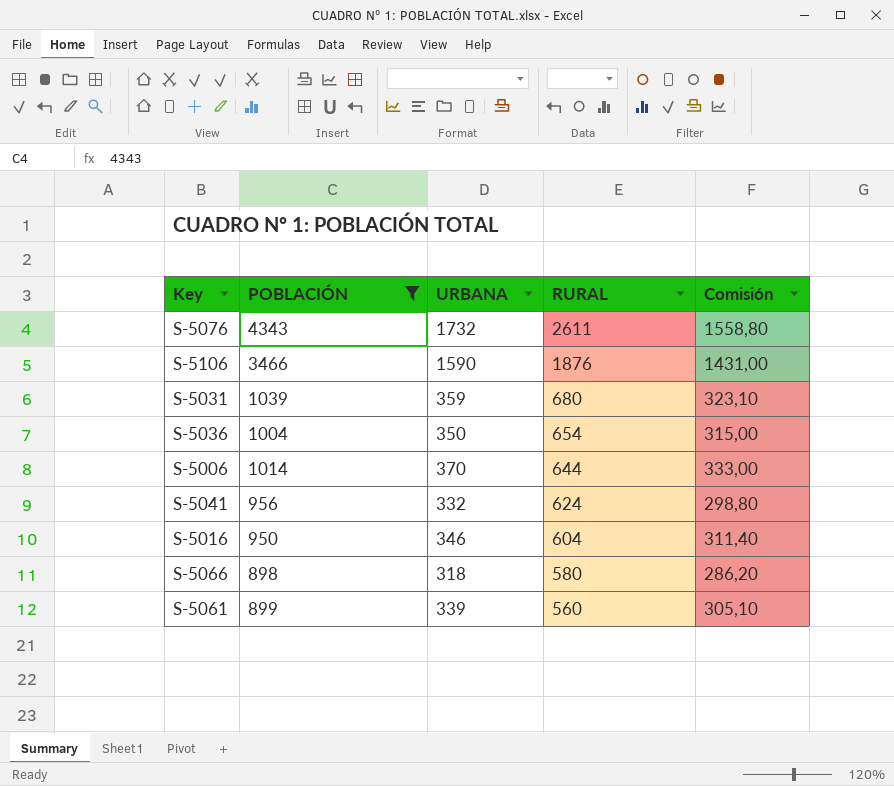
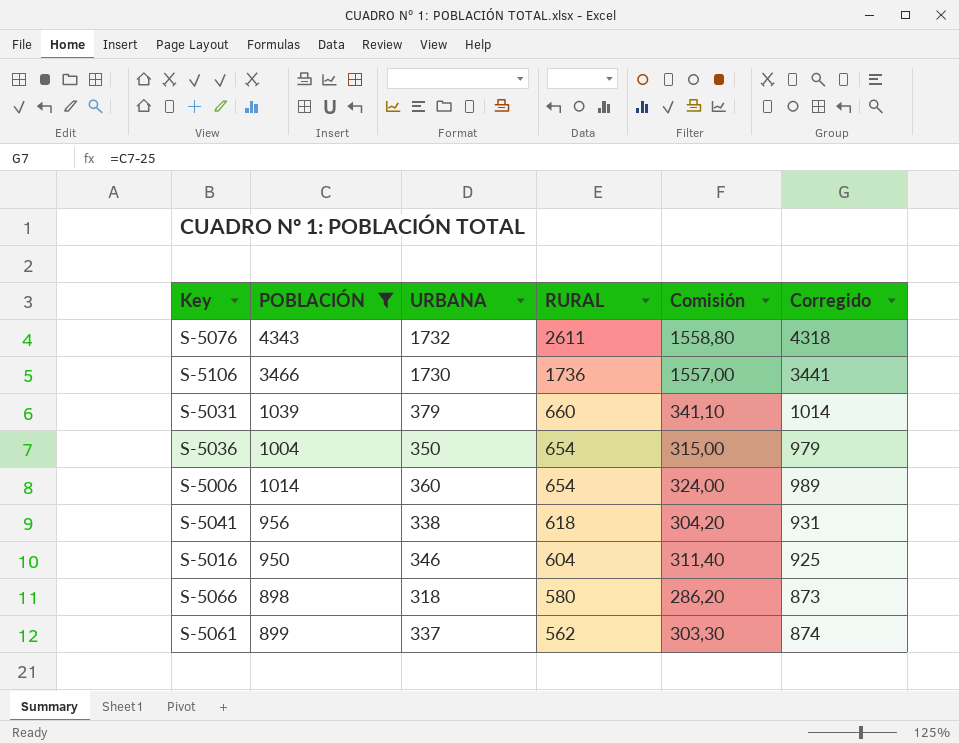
column Corregido | formula: none -> [POBLACIÓN] - 25
S-5106 | URBANA: 1590 -> 1730
S-5106 | RURAL: 1876 -> 1736
S-5106 | Comisión: 1431,00 -> 1557,00
S-5031 | URBANA: 359 -> 379
S-5031 | RURAL: 680 -> 660
S-5031 | Comisión: 323,10 -> 341,10
S-5006 | URBANA: 370 -> 360
S-5006 | RURAL: 644 -> 654
S-5006 | Comisión: 333,00 -> 324,00
S-5041 | URBANA: 332 -> 338
S-5041 | RURAL: 624 -> 618
S-5041 | Comisión: 298,80 -> 304,20
S-5061 | URBANA: 339 -> 337
S-5061 | RURAL: 560 -> 562
S-5061 | Comisión: 305,10 -> 303,30

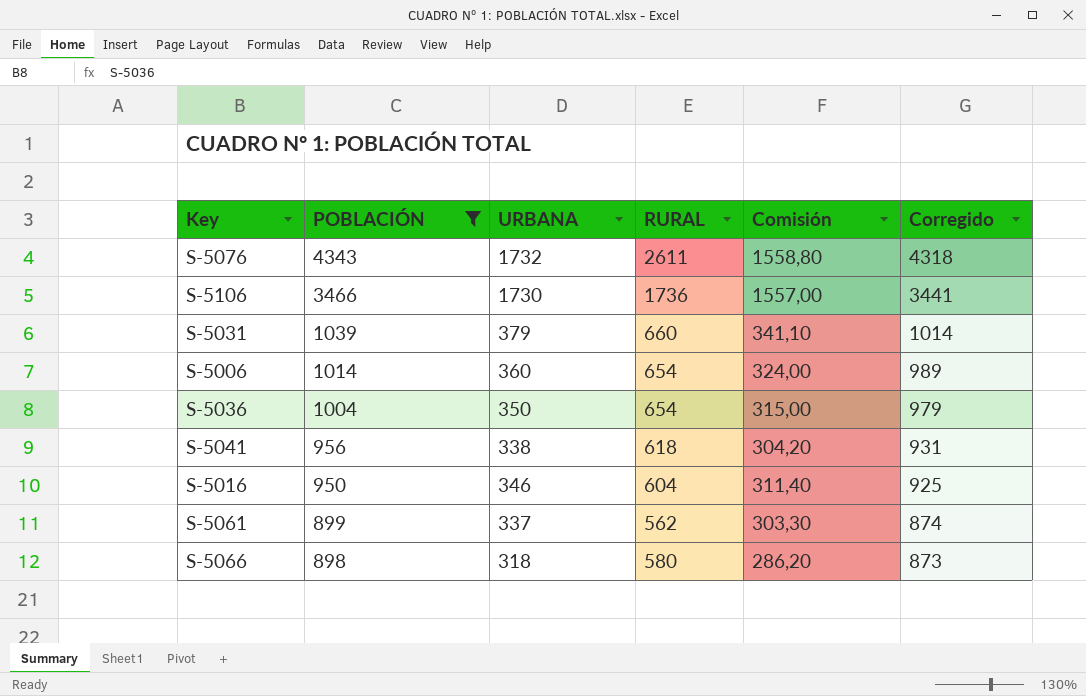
row order: RURAL descending -> POBLACIÓN descending

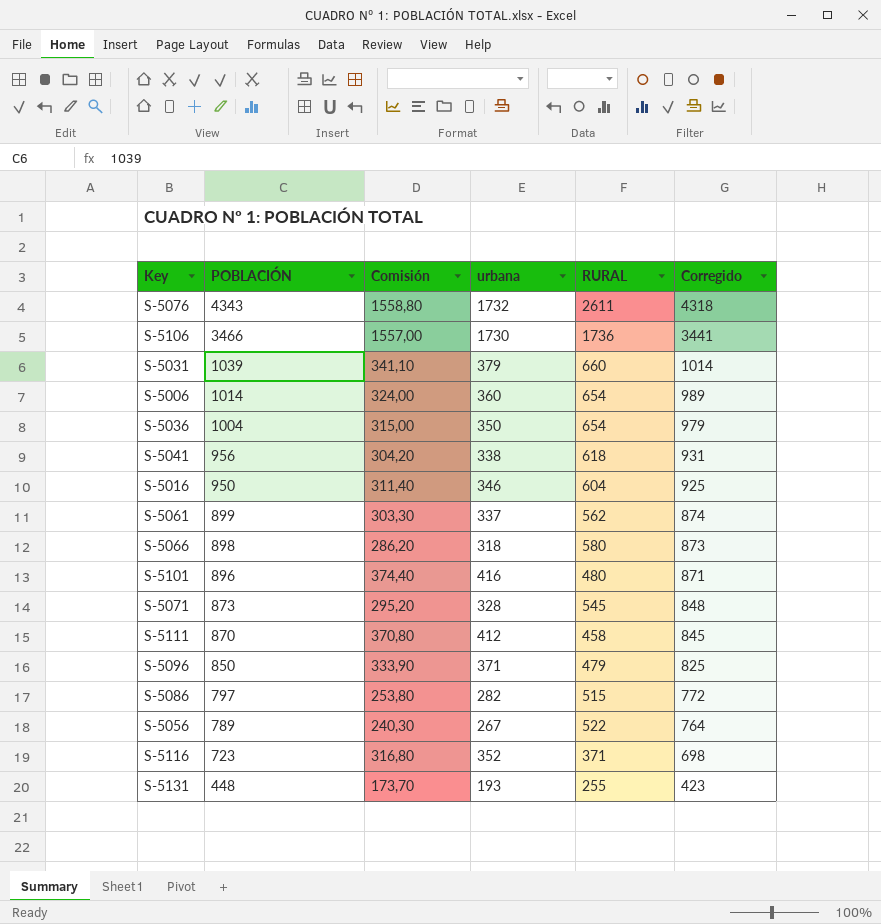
filter: POBLACIÓN >= 898 -> none
column Comisión | position: 5 -> 3
column name: URBANA -> urbana

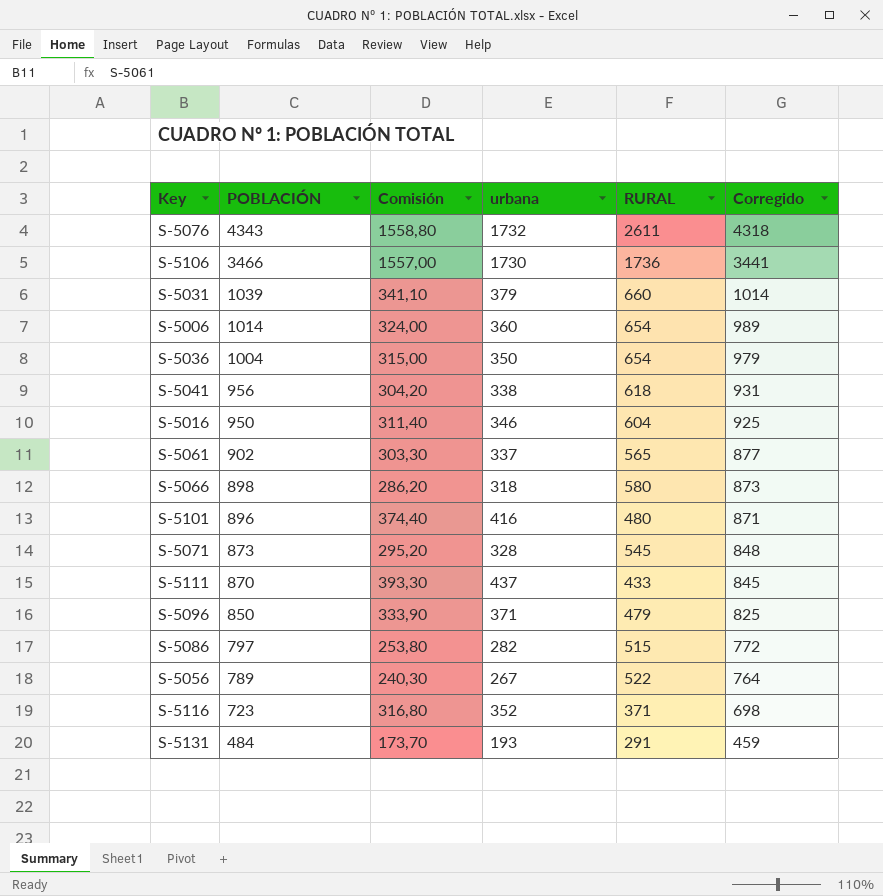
S-5061 | POBLACIÓN: 899 -> 902
S-5061 | RURAL: 562 -> 565
S-5061 | Corregido: 874 -> 877
S-5111 | Comisión: 370,80 -> 393,30
S-5111 | urbana: 412 -> 437
S-5111 | RURAL: 458 -> 433
S-5131 | POBLACIÓN: 448 -> 484
S-5131 | RURAL: 255 -> 291
S-5131 | Corregido: 423 -> 459

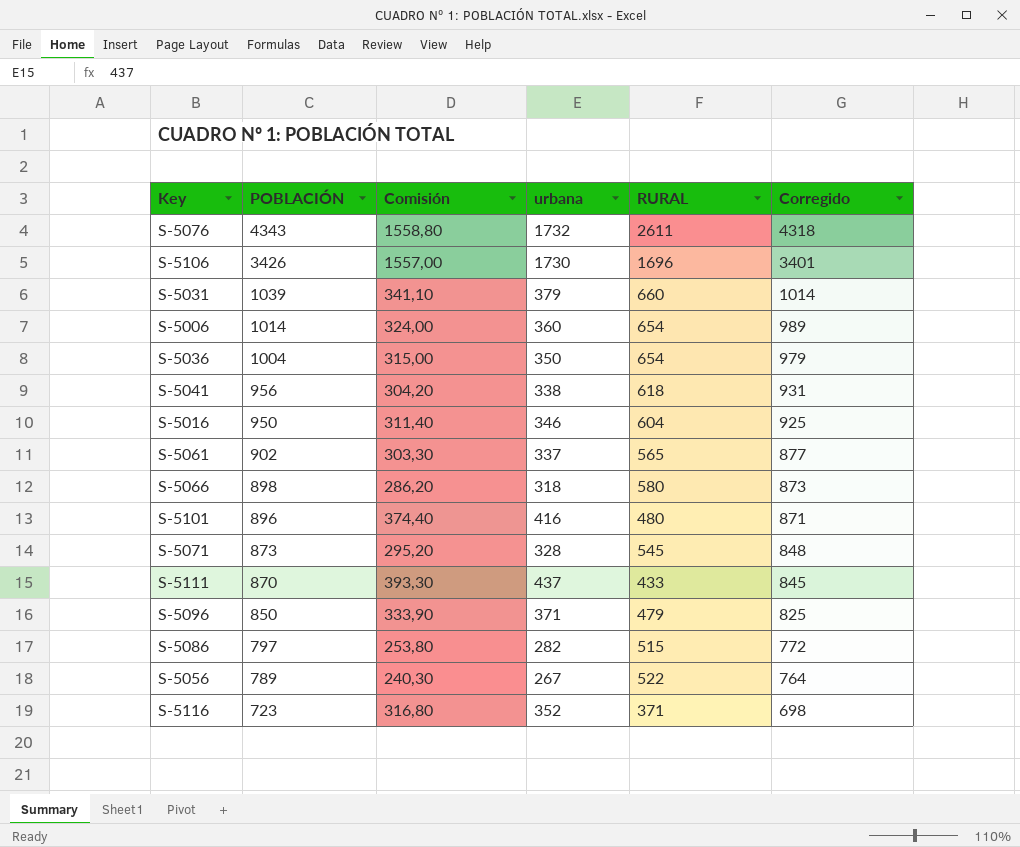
row S-5131: 484 | 173,70 | 193 | 291 | 459 -> none
S-5106 | POBLACIÓN: 3466 -> 3426
S-5106 | RURAL: 1736 -> 1696
S-5106 | Corregido: 3441 -> 3401

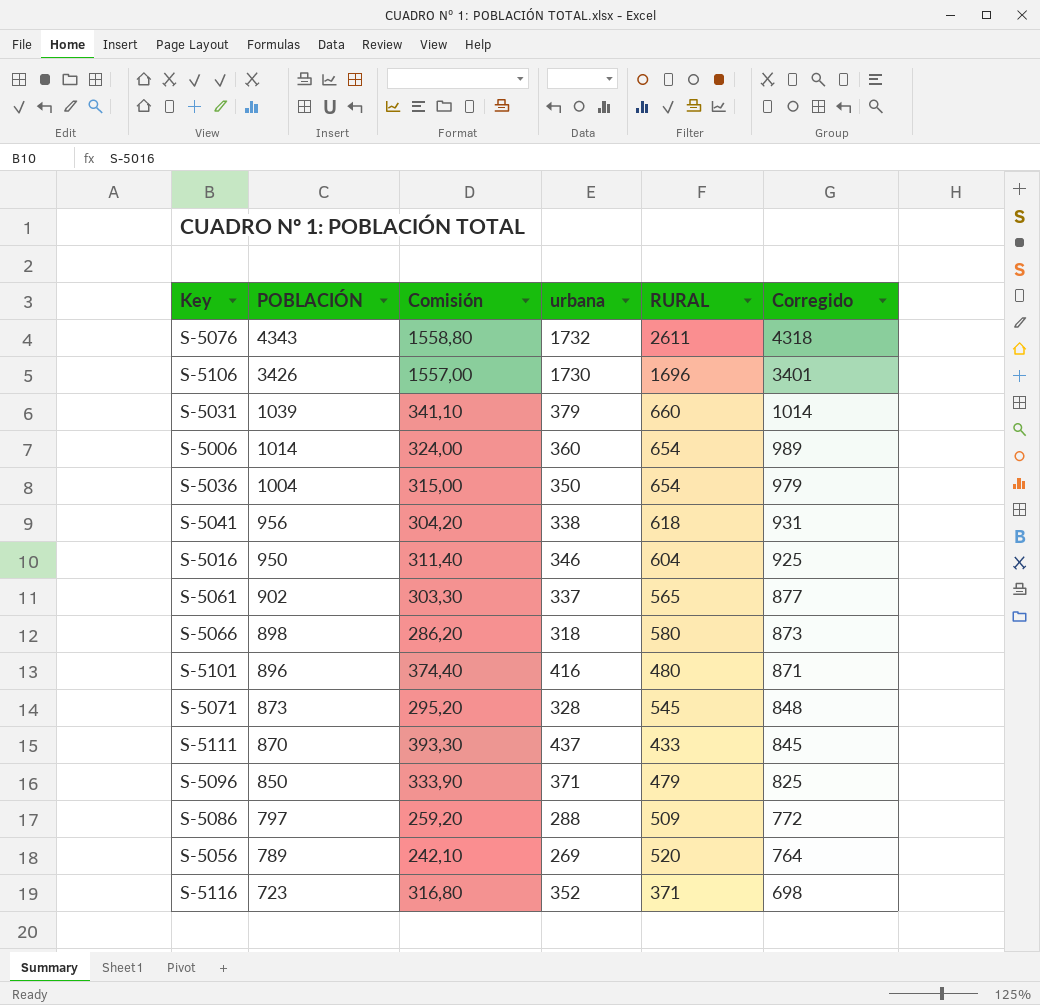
S-5086 | Comisión: 253,80 -> 259,20
S-5086 | urbana: 282 -> 288
S-5086 | RURAL: 515 -> 509
S-5056 | Comisión: 240,30 -> 242,10
S-5056 | urbana: 267 -> 269
S-5056 | RURAL: 522 -> 520

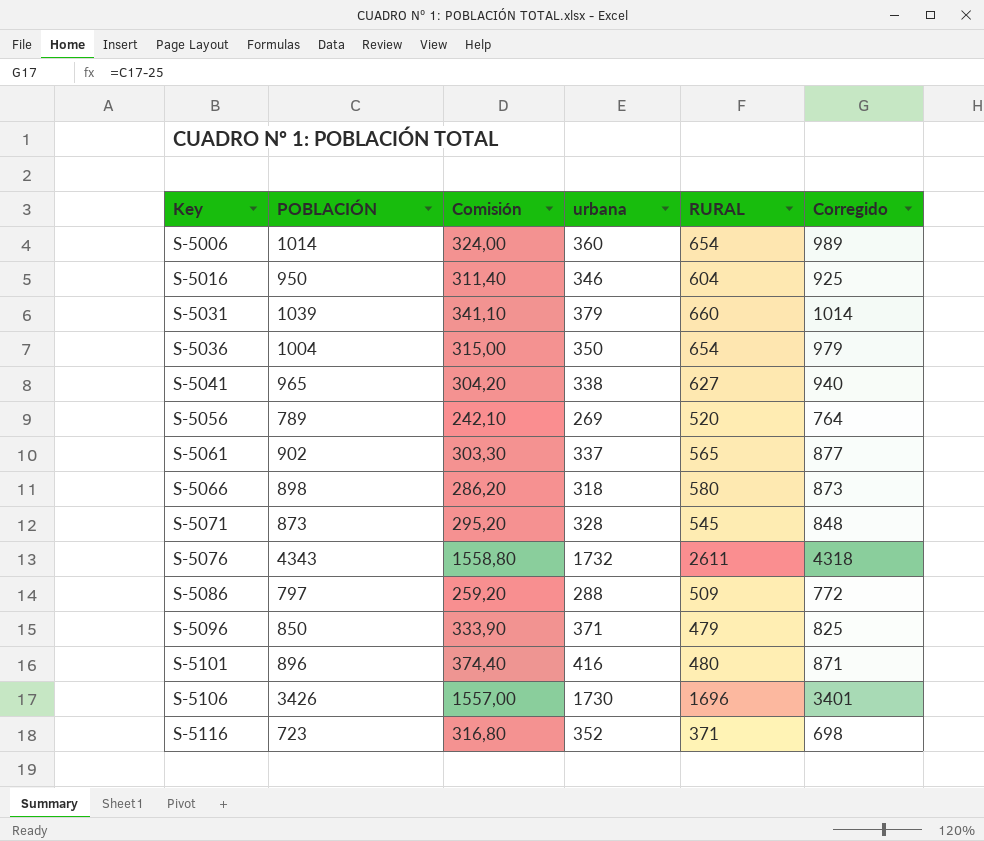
row order: POBLACIÓN descending -> Key ascending
row S-5111: 870 | 393,30 | 437 | 433 | 845 -> none
S-5041 | POBLACIÓN: 956 -> 965
S-5041 | RURAL: 618 -> 627
S-5041 | Corregido: 931 -> 940

